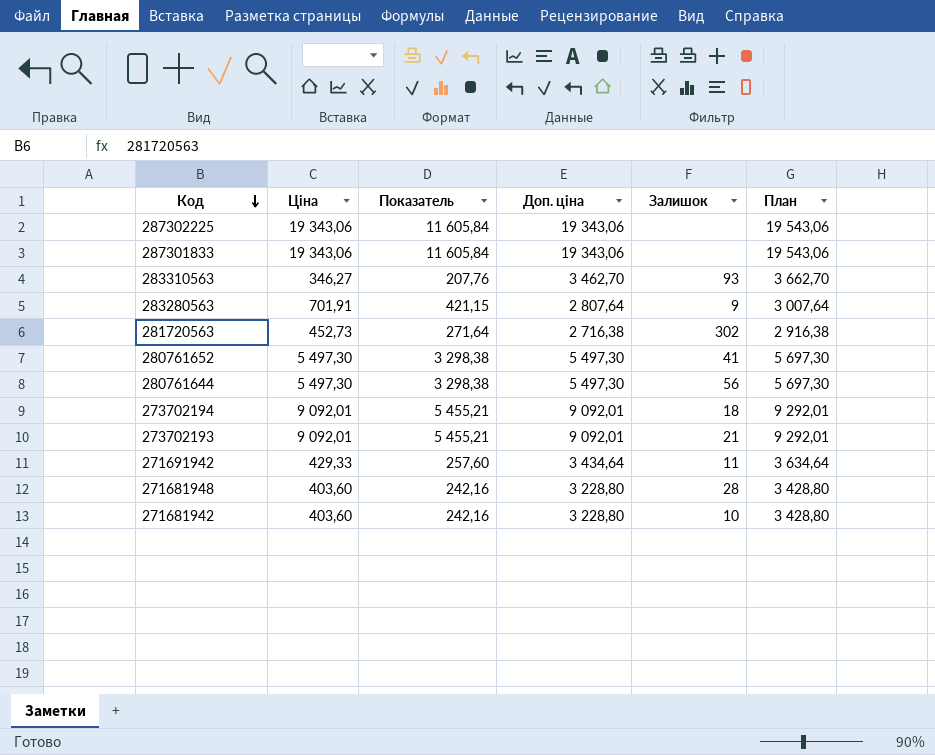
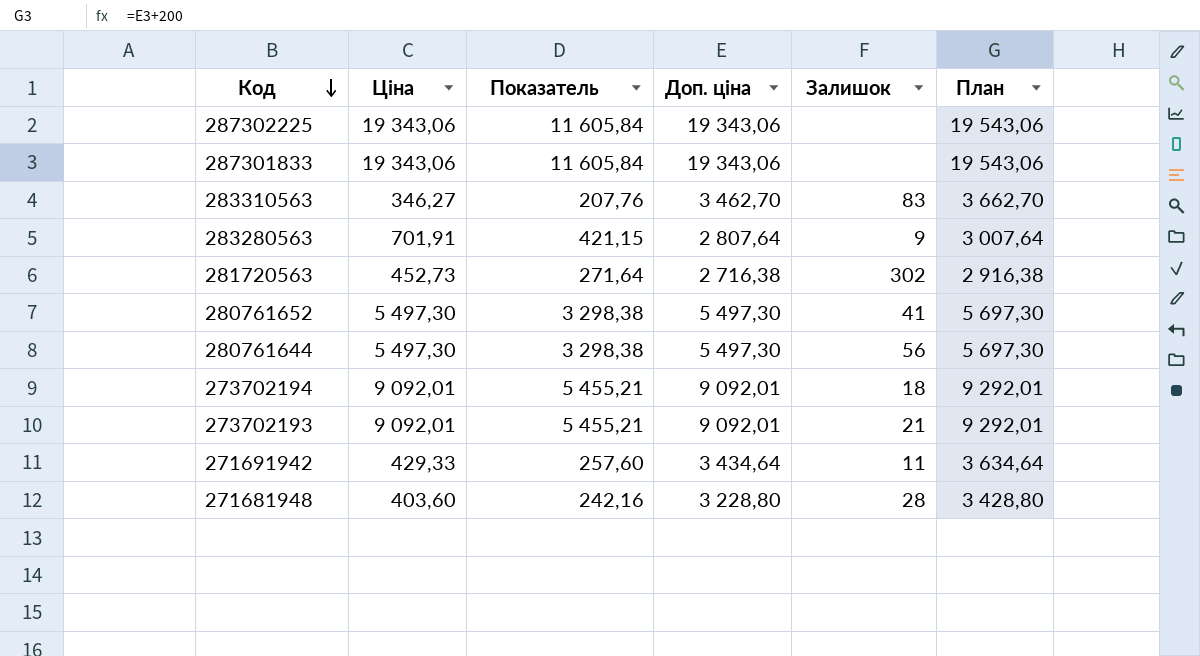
row 271681942: 403,60 | 242,16 | 3 228,80 | 10 | 3 428,80 -> none
283310563 | Залишок: 93 -> 83

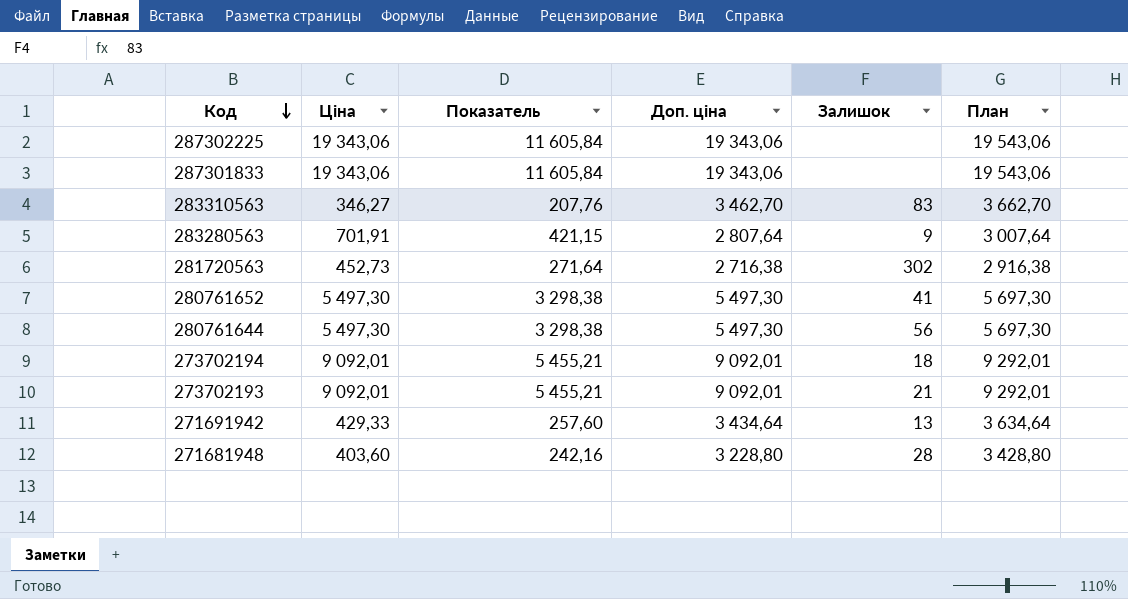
271691942 | Залишок: 11 -> 13

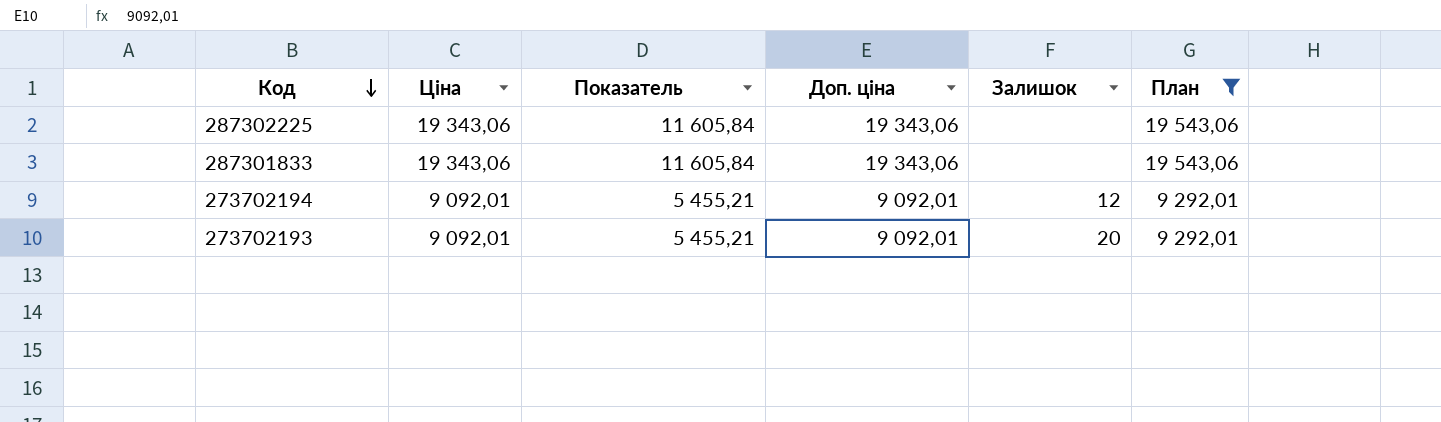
filter: none -> План >= 9 292,01
273702194 | Залишок: 18 -> 12
273702193 | Залишок: 21 -> 20

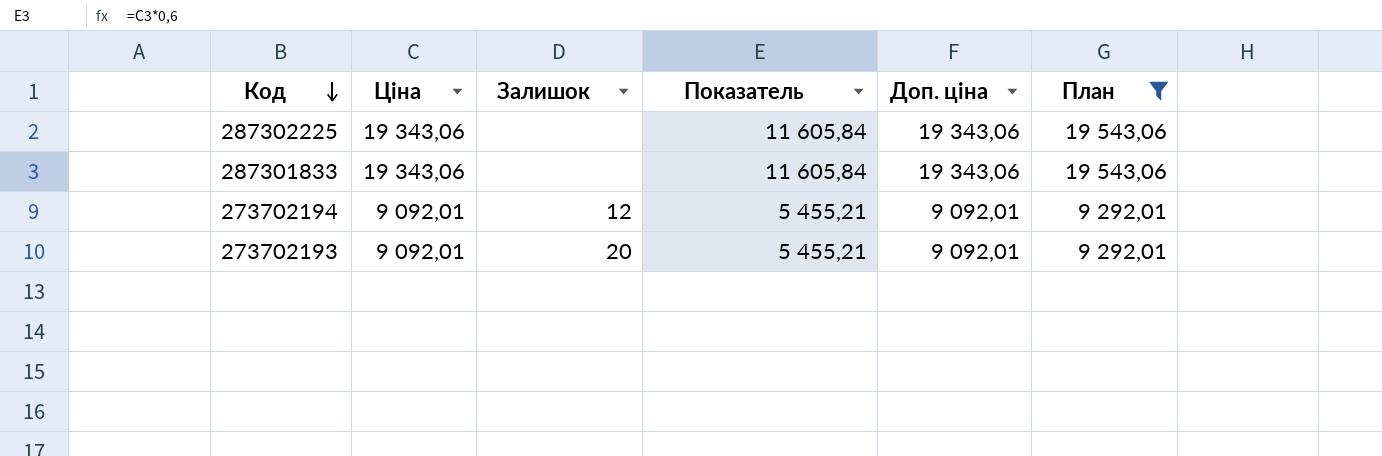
column Залишок | position: 5 -> 3

